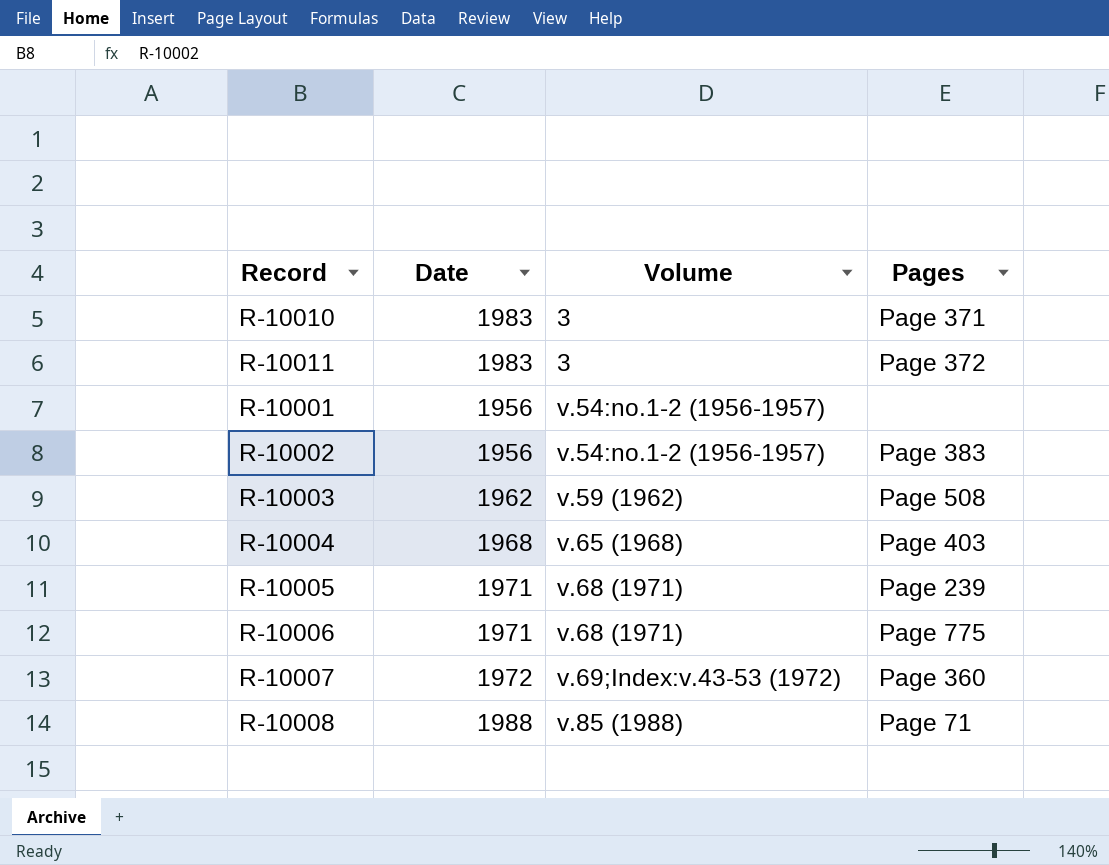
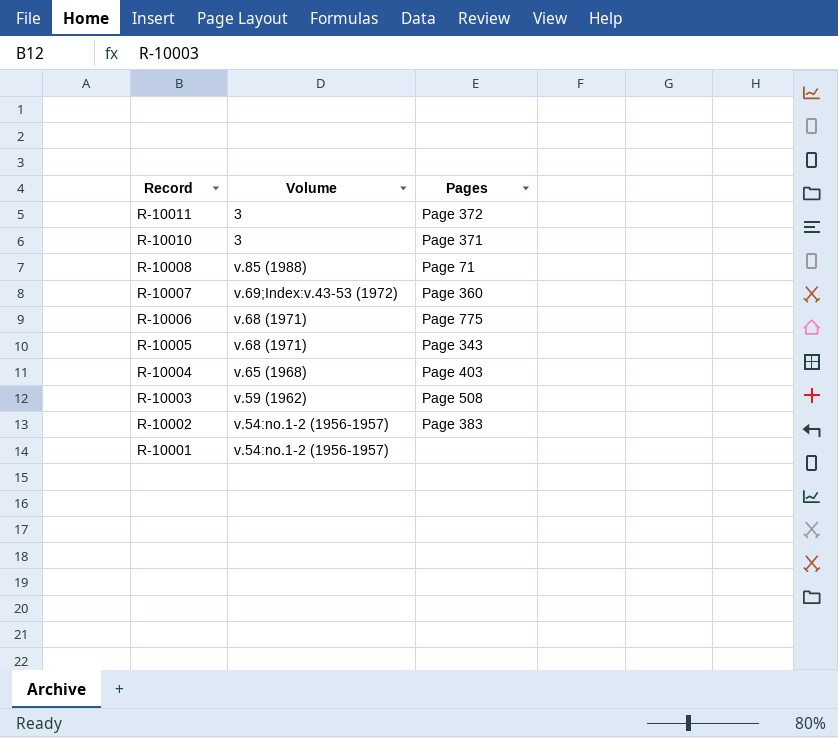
row order: Volume ascending -> Record descending
column Date | position: 2 -> none
R-10005 | Pages: Page 239 -> Page 343

